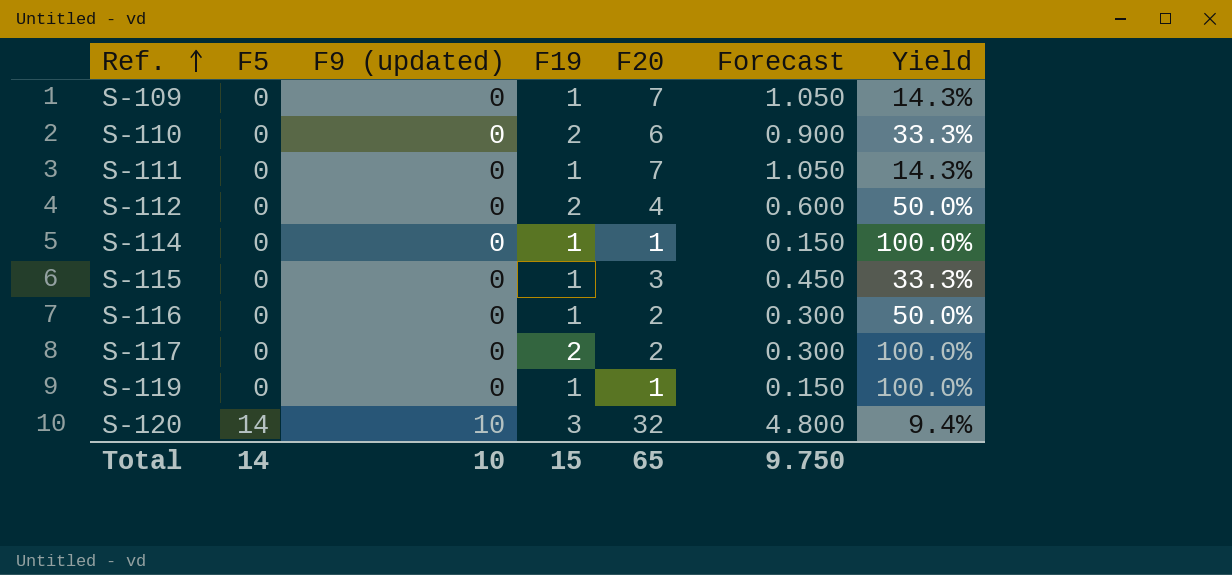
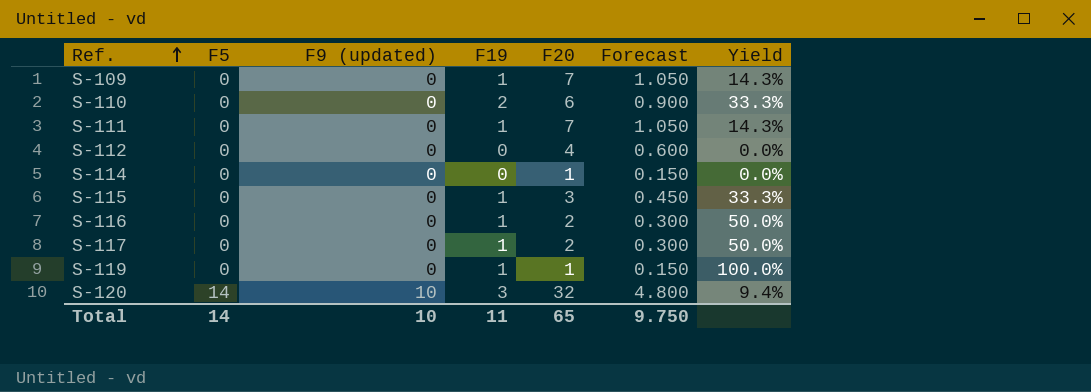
S-112 | F19: 2 -> 0
S-112 | Yield: 50.0% -> 0.0%
S-114 | F19: 1 -> 0
S-114 | Yield: 100.0% -> 0.0%
S-117 | F19: 2 -> 1
S-117 | Yield: 100.0% -> 50.0%
Total | F19: 15 -> 11

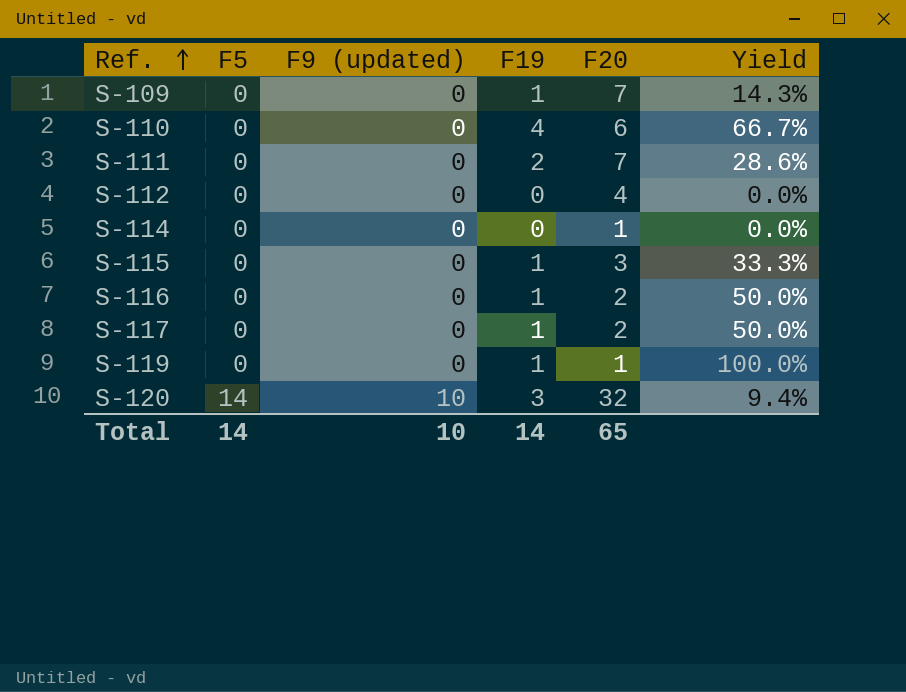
column Forecast | formula: [F20] * 0.15 -> none
S-110 | F19: 2 -> 4
S-110 | Yield: 33.3% -> 66.7%
S-111 | F19: 1 -> 2
S-111 | Yield: 14.3% -> 28.6%
Total | F19: 11 -> 14

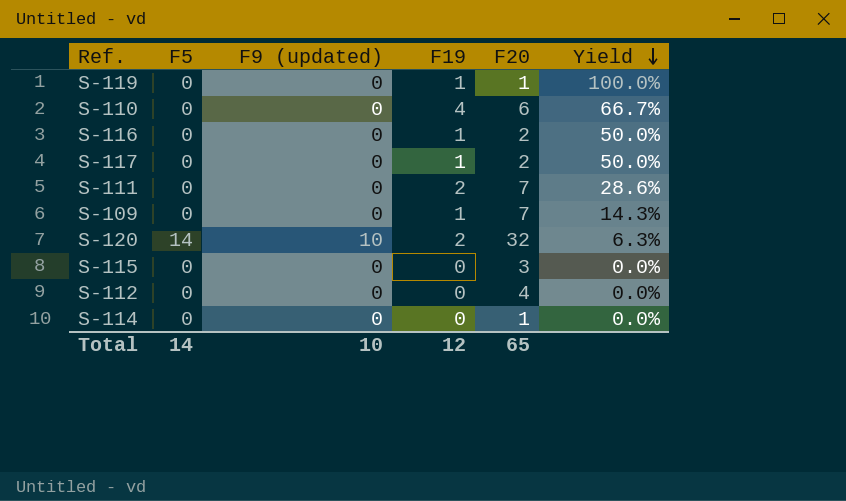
row order: Ref. ascending -> Yield descending
S-120 | F19: 3 -> 2
S-120 | Yield: 9.4% -> 6.3%
S-115 | F19: 1 -> 0
S-115 | Yield: 33.3% -> 0.0%
Total | F19: 14 -> 12

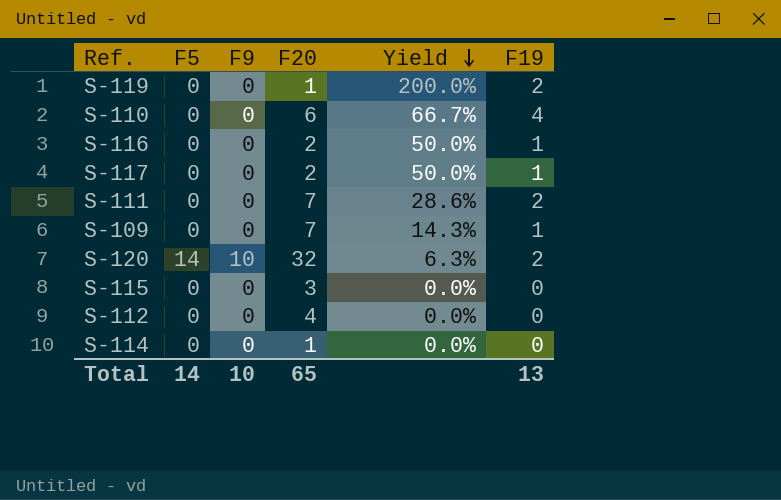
column name: F9 (updated) -> F9
column F19 | position: 4 -> 6
S-119 | Yield: 100.0% -> 200.0%
S-119 | F19: 1 -> 2
Total | F19: 12 -> 13

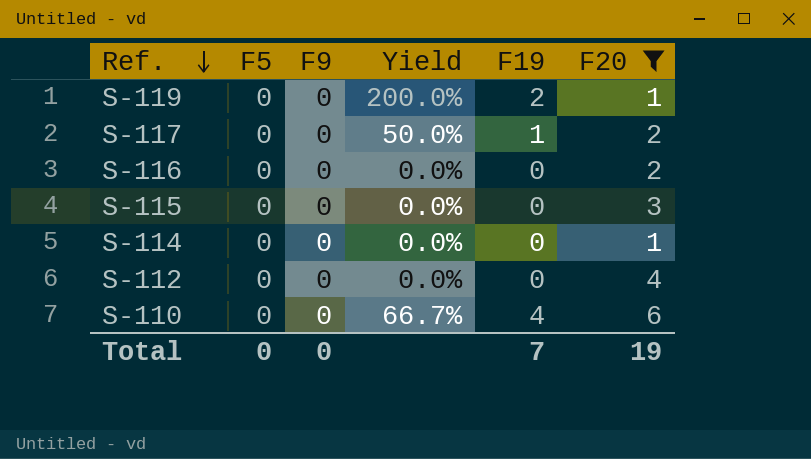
filter: none -> F20 <= 6
row order: Yield descending -> Ref. descending
column F20 | position: 4 -> 6
S-116 | Yield: 50.0% -> 0.0%
S-116 | F19: 1 -> 0
Total | F5: 14 -> 0
Total | F9: 10 -> 0
Total | F19: 13 -> 7
Total | F20: 65 -> 19

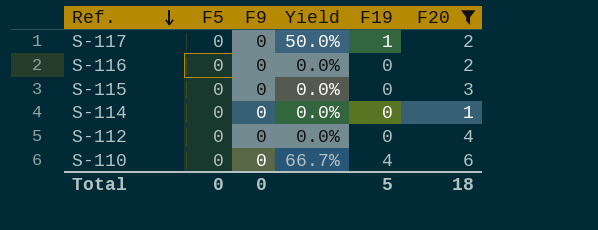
row S-119: 0 | 0 | 200.0% | 2 | 1 -> none
Total | F19: 7 -> 5
Total | F20: 19 -> 18

